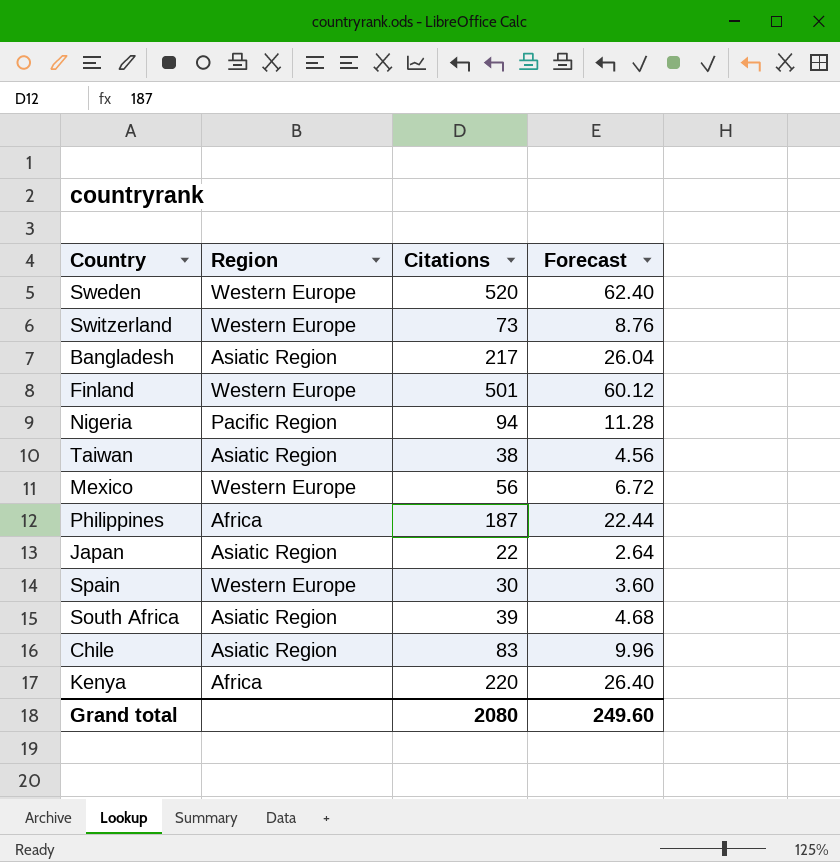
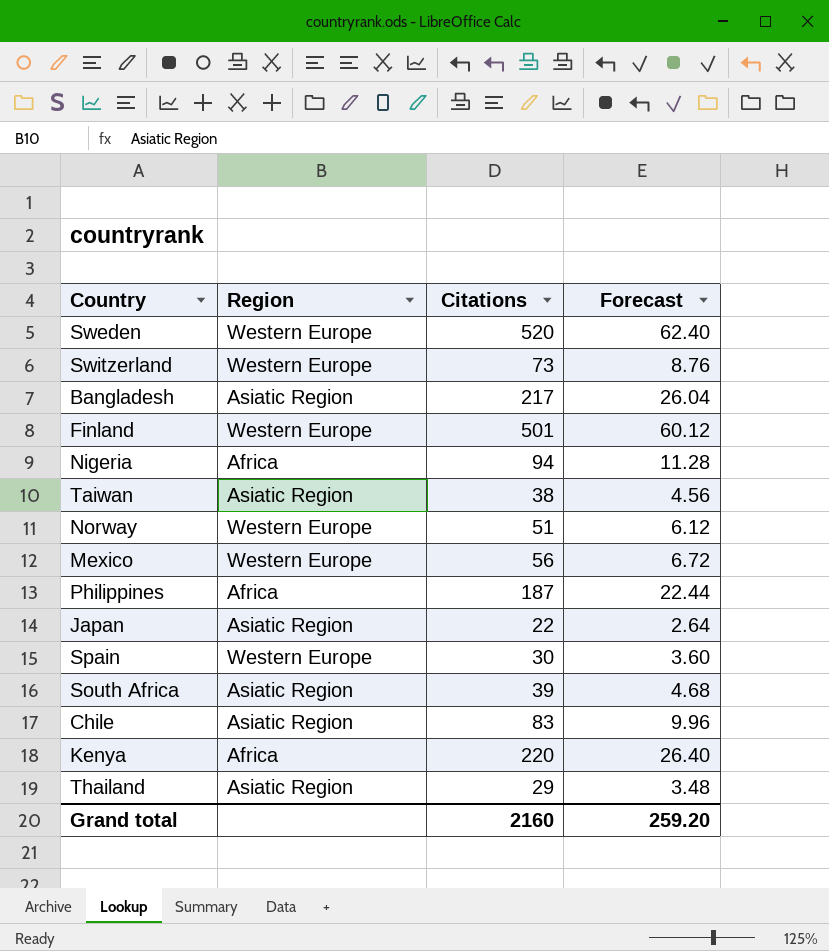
Nigeria | Region: Pacific Region -> Africa
row Norway: none -> Western Europe | 51 | 6.12
row Thailand: none -> Asiatic Region | 29 | 3.48
Grand total | Citations: 2080 -> 2160
Grand total | Forecast: 249.60 -> 259.20

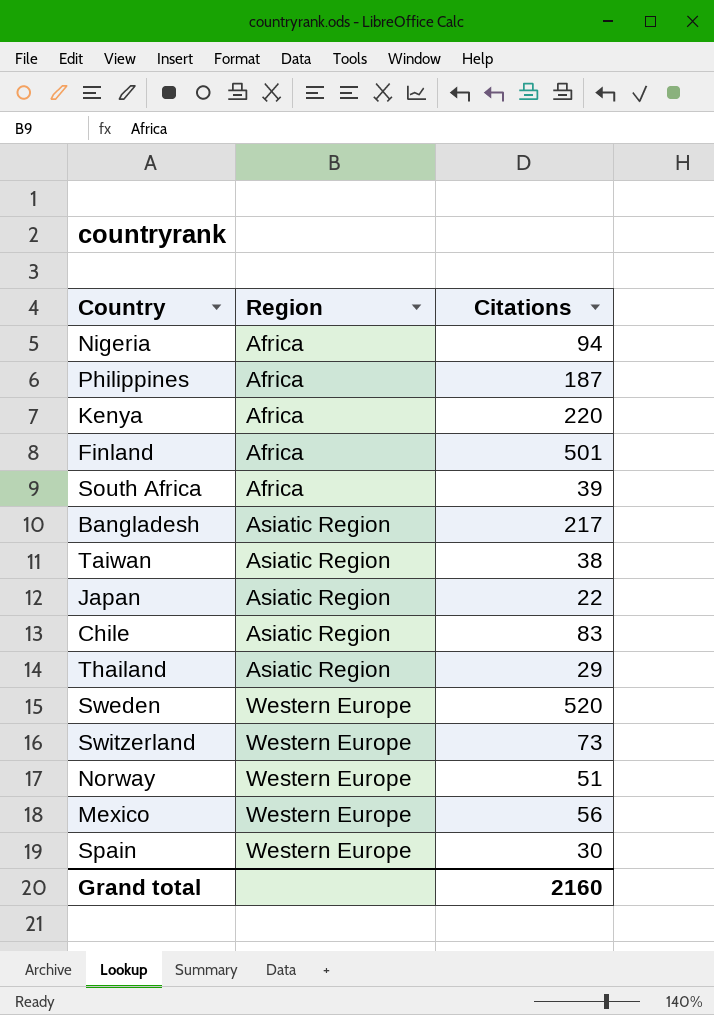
row order: none -> Region ascending
column Forecast | formula: [Citations] * 0.12 -> none
Finland | Region: Western Europe -> Africa
South Africa | Region: Asiatic Region -> Africa

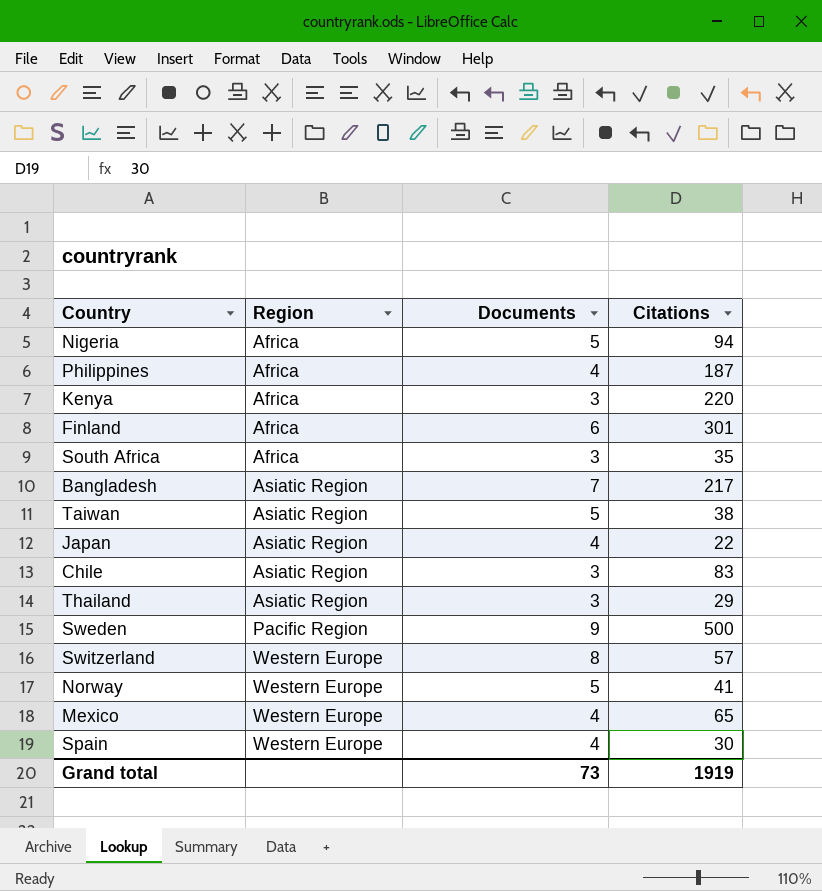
column Documents | position: none -> 3
Finland | Citations: 501 -> 301
South Africa | Citations: 39 -> 35
Sweden | Region: Western Europe -> Pacific Region
Sweden | Citations: 520 -> 500
Switzerland | Citations: 73 -> 57
Norway | Citations: 51 -> 41
Mexico | Citations: 56 -> 65
Grand total | Citations: 2160 -> 1919

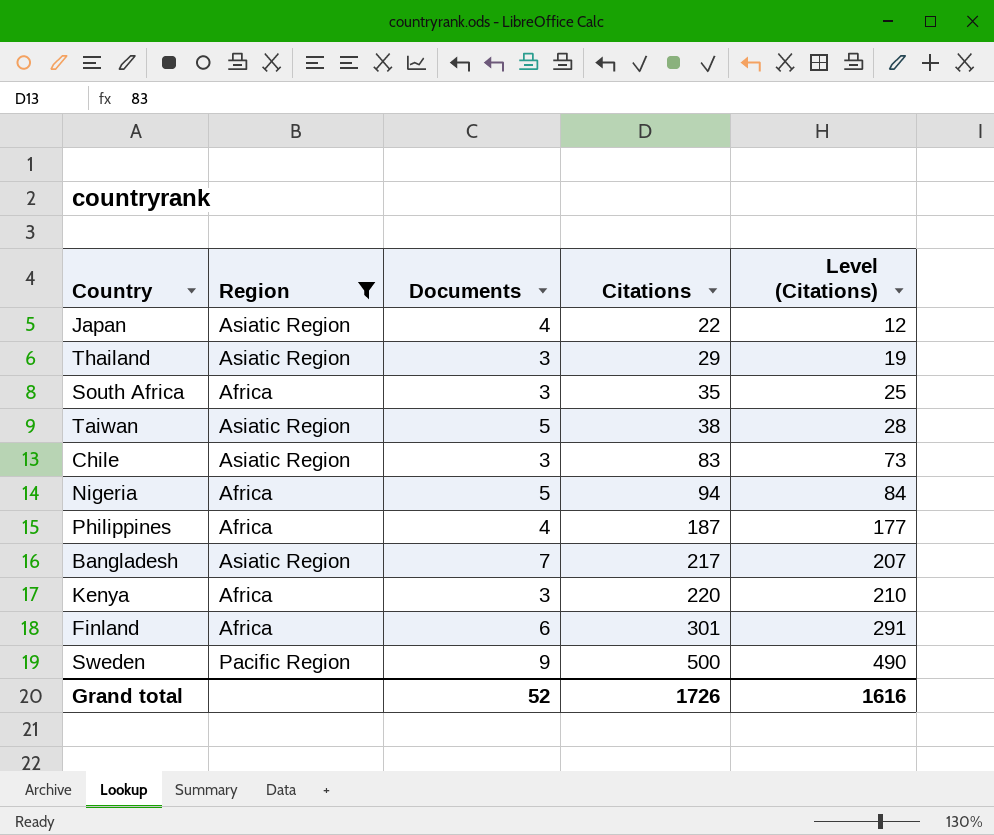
filter: none -> Region != Western Europe
row order: Region ascending -> Citations ascending
column Level (Citations) | formula: none -> [Citations] - 10
Grand total | Documents: 73 -> 52
Grand total | Citations: 1919 -> 1726

